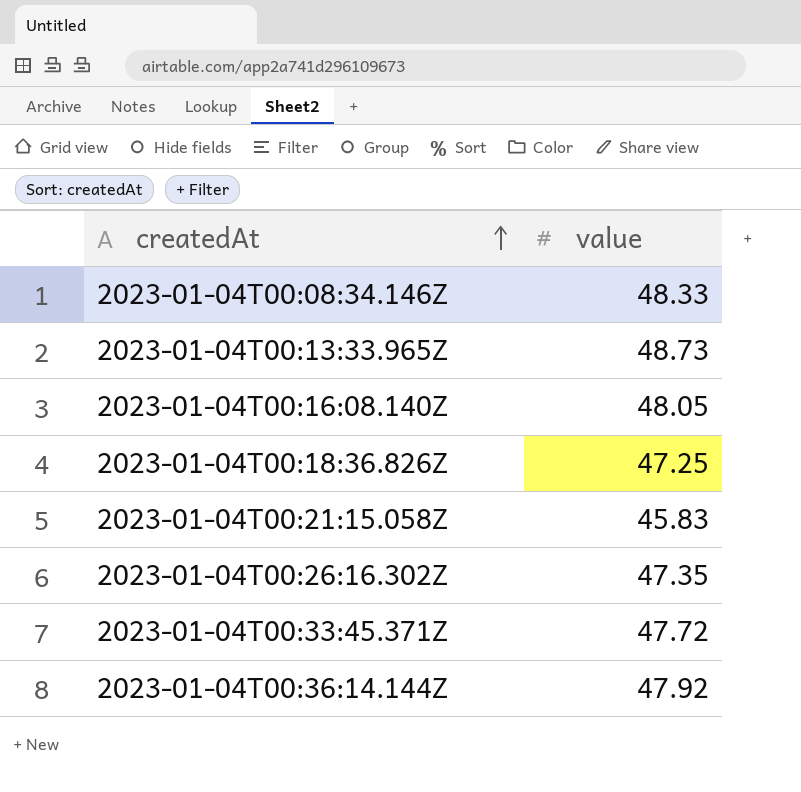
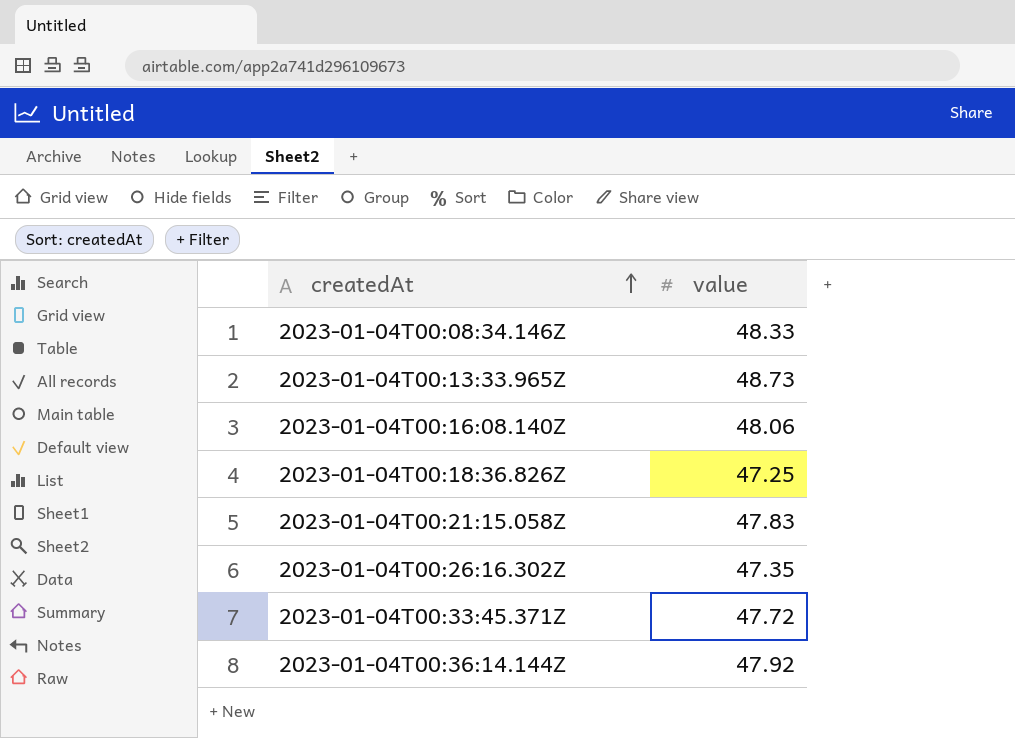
2023-01-04T00:16:08.140Z | value: 48.05 -> 48.06
2023-01-04T00:21:15.058Z | value: 45.83 -> 47.83

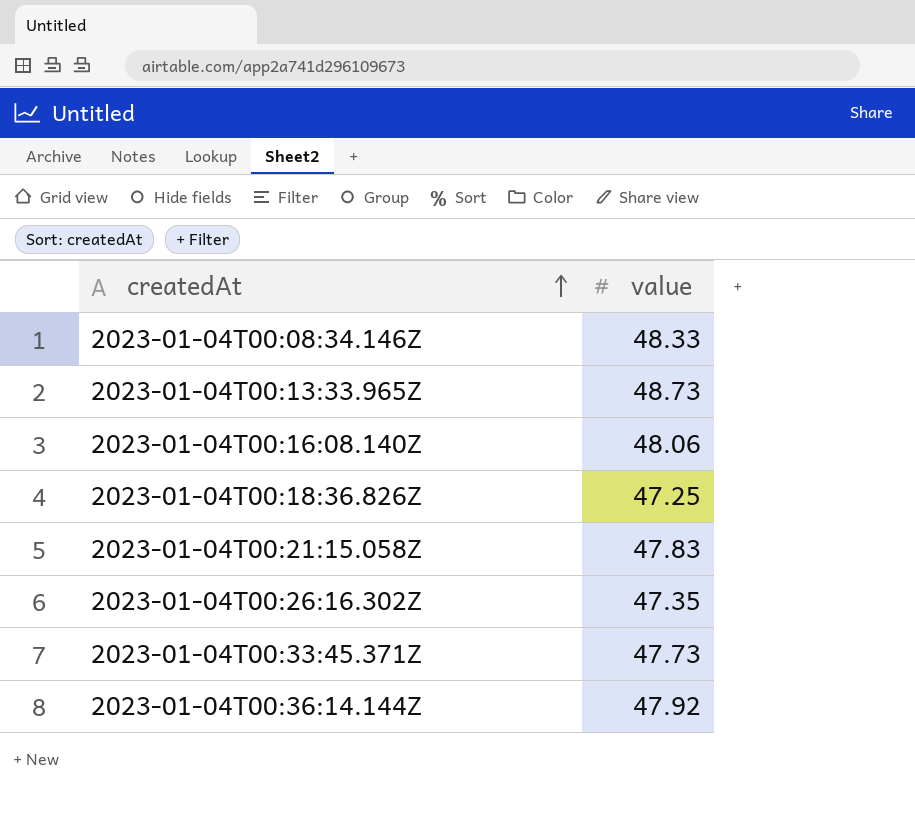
2023-01-04T00:33:45.371Z | value: 47.72 -> 47.73

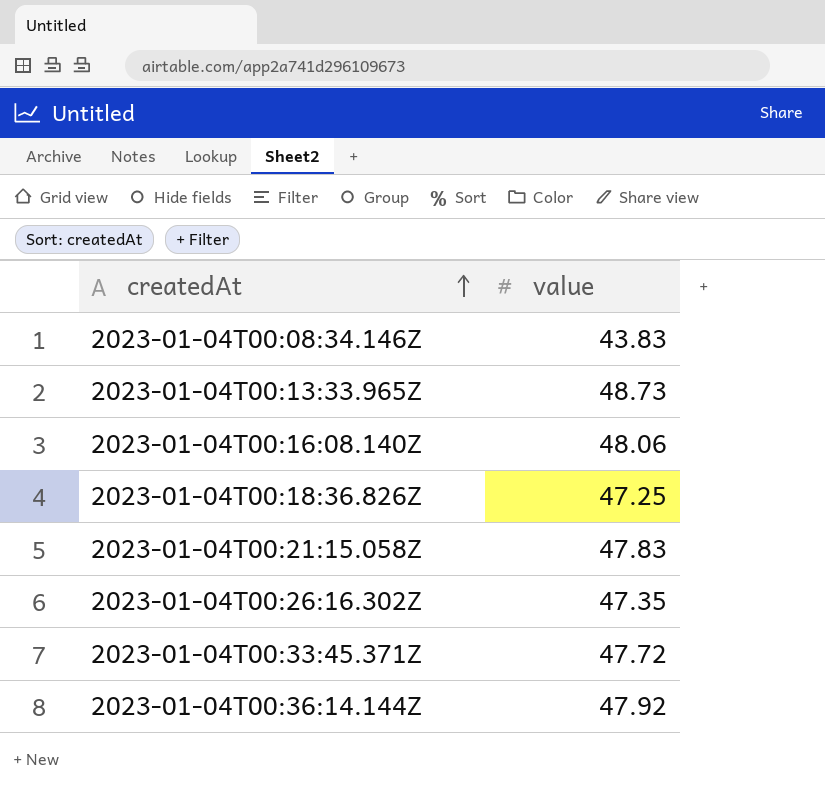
2023-01-04T00:08:34.146Z | value: 48.33 -> 43.83
2023-01-04T00:33:45.371Z | value: 47.73 -> 47.72

